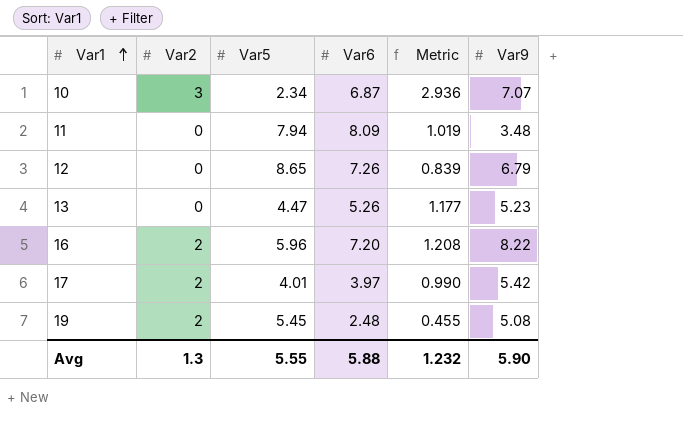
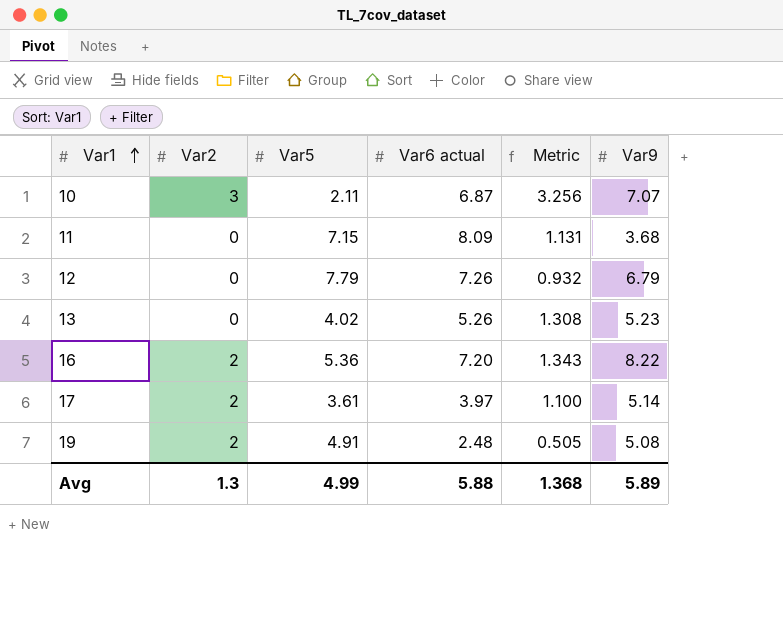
column name: Var6 -> Var6 actual
10 | Var5: 2.34 -> 2.11
10 | Metric: 2.936 -> 3.256
11 | Var5: 7.94 -> 7.15
11 | Metric: 1.019 -> 1.131
11 | Var9: 3.48 -> 3.68
12 | Var5: 8.65 -> 7.79
12 | Metric: 0.839 -> 0.932
13 | Var5: 4.47 -> 4.02
13 | Metric: 1.177 -> 1.308
16 | Var5: 5.96 -> 5.36
16 | Metric: 1.208 -> 1.343
17 | Var5: 4.01 -> 3.61
17 | Metric: 0.990 -> 1.100
17 | Var9: 5.42 -> 5.14
19 | Var5: 5.45 -> 4.91
19 | Metric: 0.455 -> 0.505
Avg | Var5: 5.55 -> 4.99
Avg | Metric: 1.232 -> 1.368
Avg | Var9: 5.90 -> 5.89

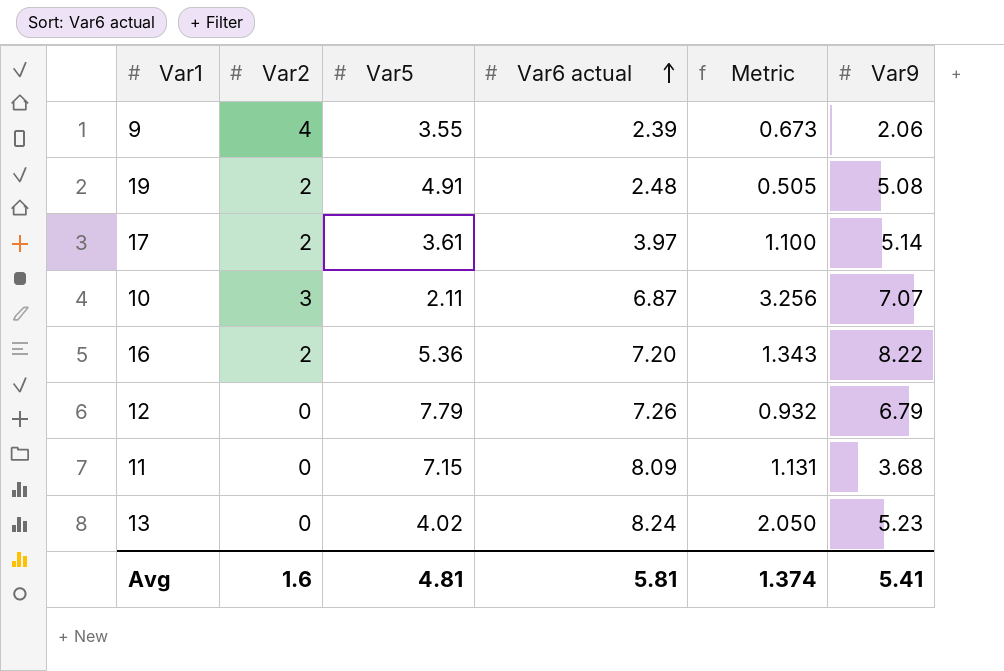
row order: Var1 ascending -> Var6 actual ascending
row 9: none -> 4 | 3.55 | 2.39 | 0.673 | 2.06
13 | Var6 actual: 5.26 -> 8.24
13 | Metric: 1.308 -> 2.050
Avg | Var2: 1.3 -> 1.6
Avg | Var5: 4.99 -> 4.81
Avg | Var6 actual: 5.88 -> 5.81
Avg | Metric: 1.368 -> 1.374
Avg | Var9: 5.89 -> 5.41

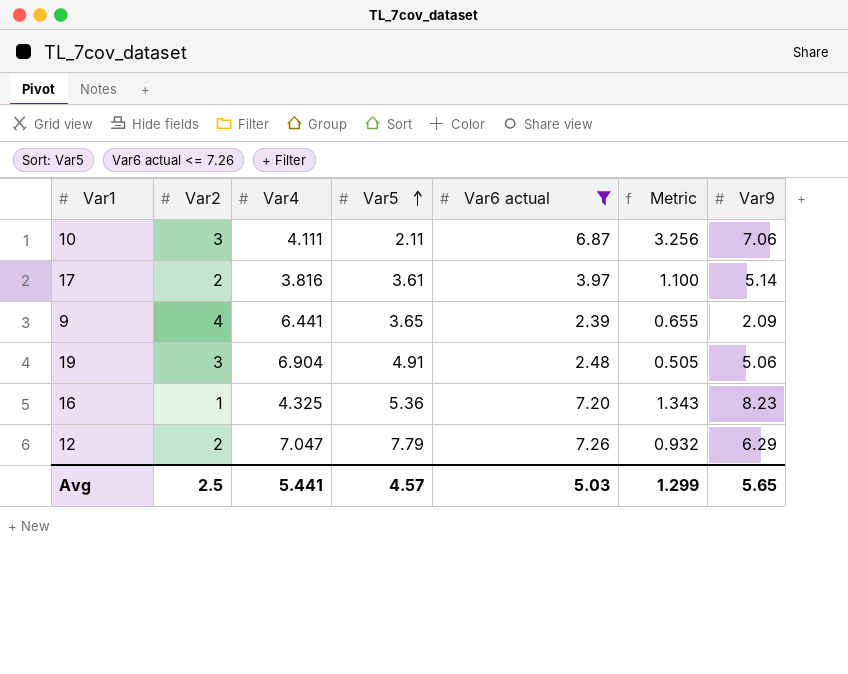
filter: none -> Var6 actual <= 7.26
row order: Var6 actual ascending -> Var5 ascending
column Var4 | position: none -> 3
10 | Var9: 7.07 -> 7.06
9 | Var5: 3.55 -> 3.65
9 | Metric: 0.673 -> 0.655
9 | Var9: 2.06 -> 2.09
19 | Var2: 2 -> 3
19 | Var9: 5.08 -> 5.06
16 | Var2: 2 -> 1
16 | Var9: 8.22 -> 8.23
12 | Var2: 0 -> 2
12 | Var9: 6.79 -> 6.29
Avg | Var2: 1.6 -> 2.5
Avg | Var5: 4.81 -> 4.57
Avg | Var6 actual: 5.81 -> 5.03
Avg | Metric: 1.374 -> 1.299
Avg | Var9: 5.41 -> 5.65

